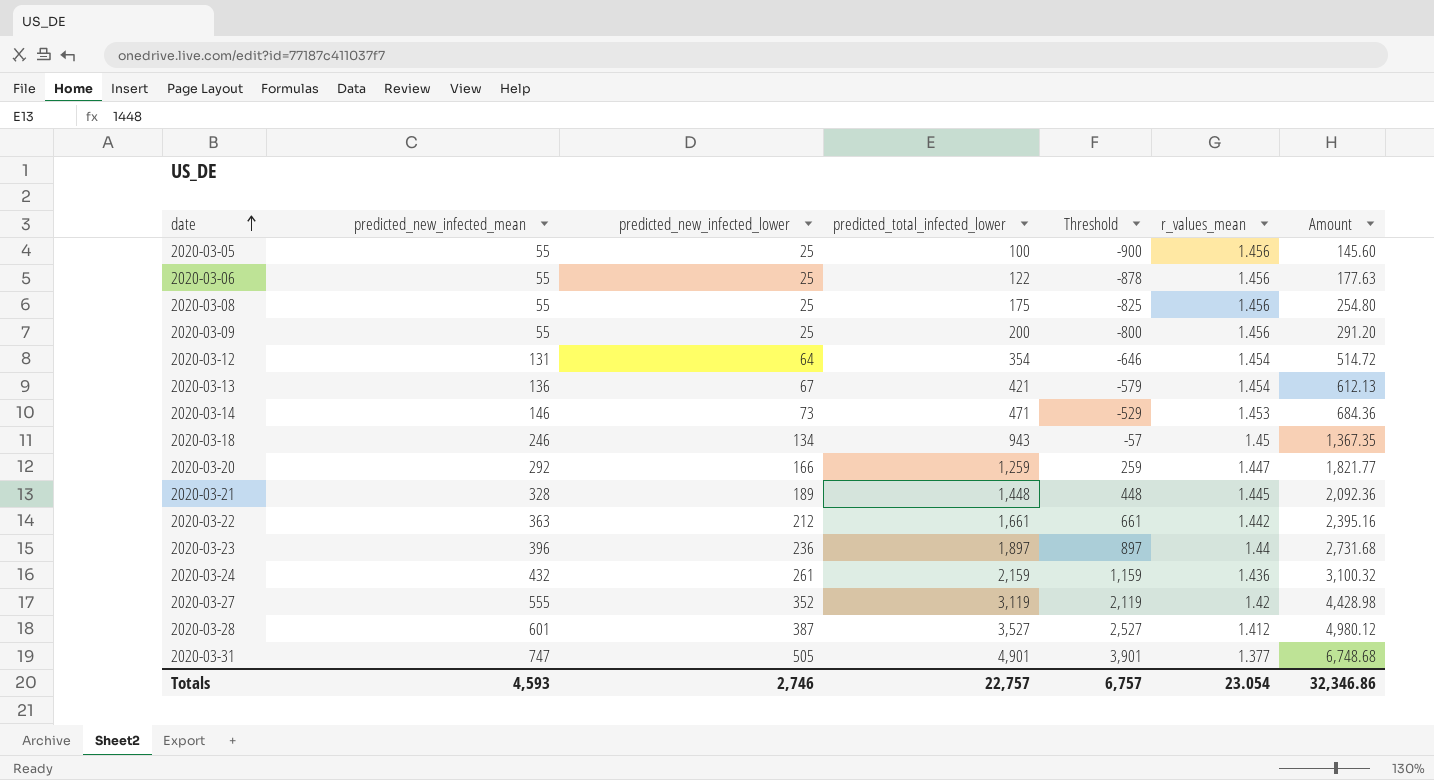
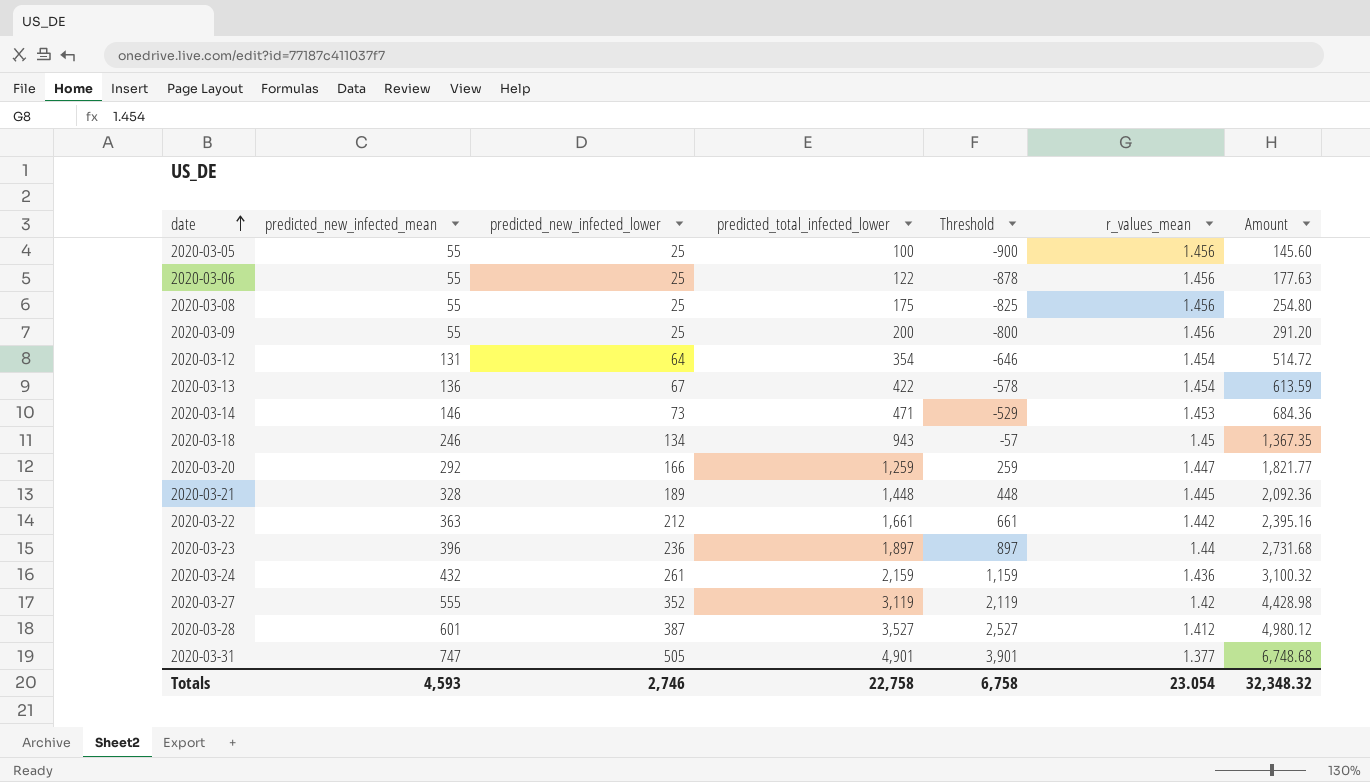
2020-03-13 | predicted_total_infected_lower: 421 -> 422
2020-03-13 | Threshold: -579 -> -578
2020-03-13 | Amount: 612.13 -> 613.59
Totals | predicted_total_infected_lower: 22,757 -> 22,758
Totals | Threshold: 6,757 -> 6,758
Totals | Amount: 32,346.86 -> 32,348.32

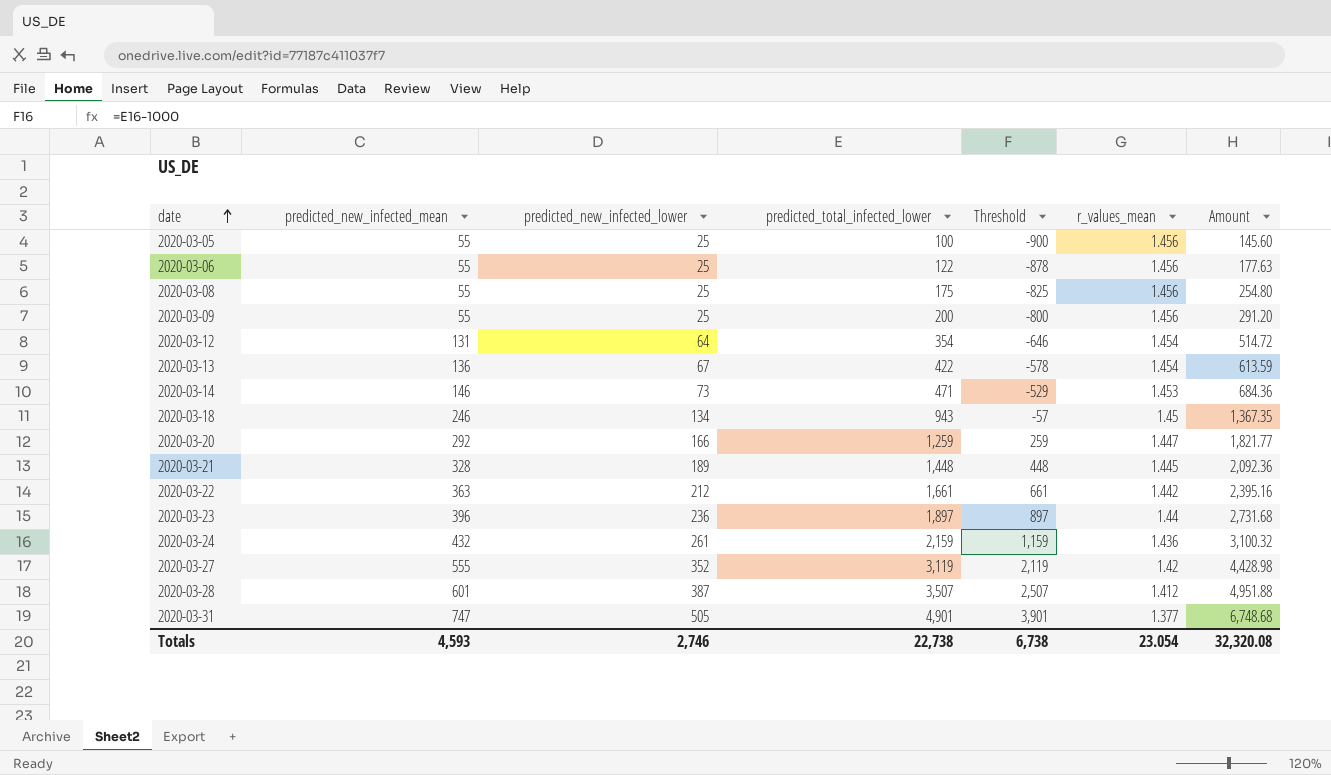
2020-03-28 | predicted_total_infected_lower: 3,527 -> 3,507
2020-03-28 | Threshold: 2,527 -> 2,507
2020-03-28 | Amount: 4,980.12 -> 4,951.88
Totals | predicted_total_infected_lower: 22,758 -> 22,738
Totals | Threshold: 6,758 -> 6,738
Totals | Amount: 32,348.32 -> 32,320.08

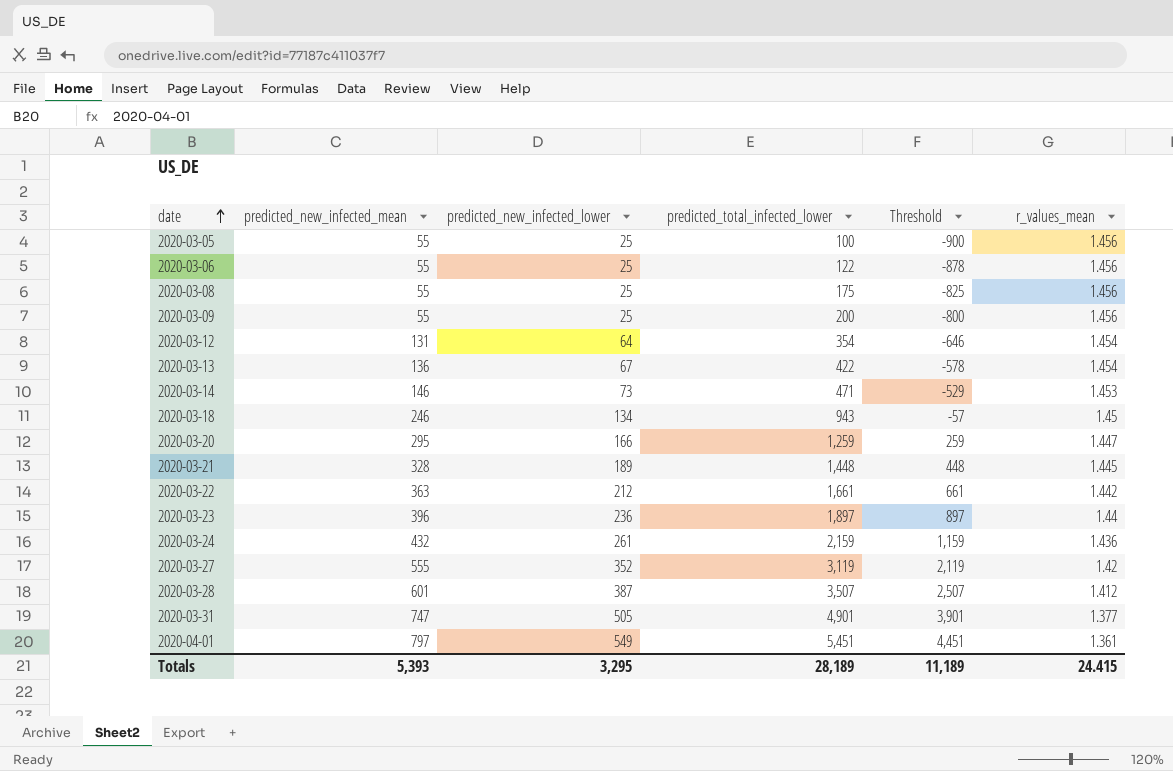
column Amount | formula: [predicted_total_infected_lower] * [r_values_mean] -> none
2020-03-20 | predicted_new_infected_mean: 292 -> 295
row 2020-04-01: none -> 797 | 549 | 5,451 | 4,451 | 1.361
Totals | predicted_new_infected_mean: 4,593 -> 5,393
Totals | predicted_new_infected_lower: 2,746 -> 3,295
Totals | predicted_total_infected_lower: 22,738 -> 28,189
Totals | Threshold: 6,738 -> 11,189
Totals | r_values_mean: 23.054 -> 24.415

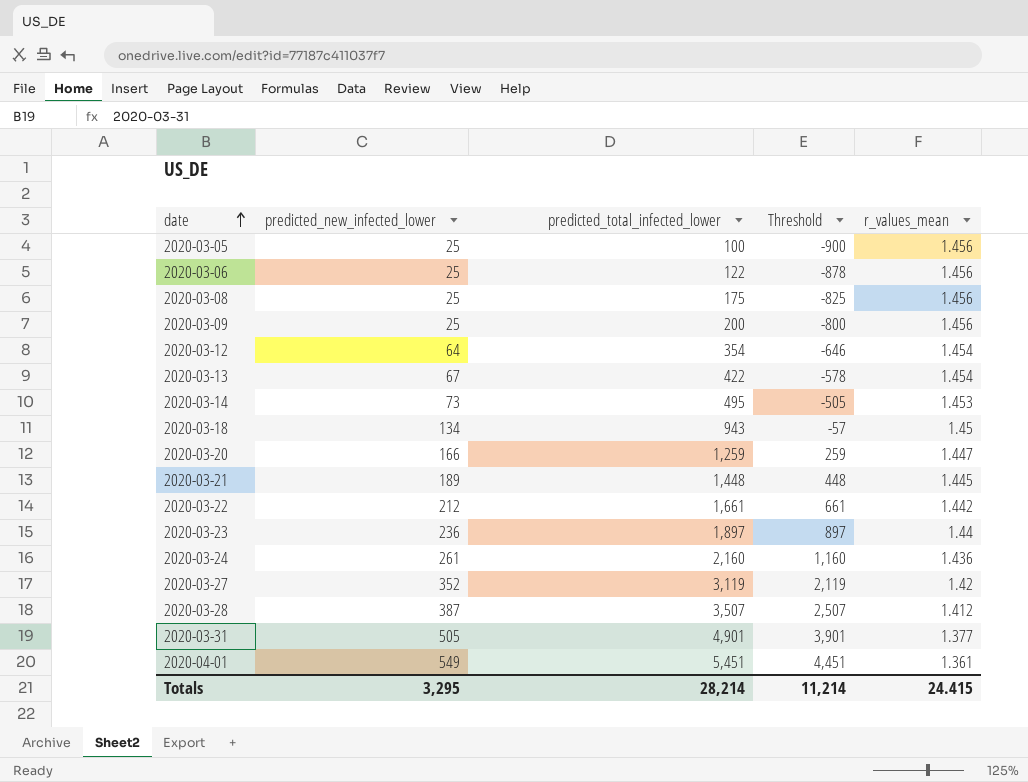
column predicted_new_infected_mean | position: 2 -> none
2020-03-14 | predicted_total_infected_lower: 471 -> 495
2020-03-14 | Threshold: -529 -> -505
2020-03-24 | predicted_total_infected_lower: 2,159 -> 2,160
2020-03-24 | Threshold: 1,159 -> 1,160
Totals | predicted_total_infected_lower: 28,189 -> 28,214
Totals | Threshold: 11,189 -> 11,214

